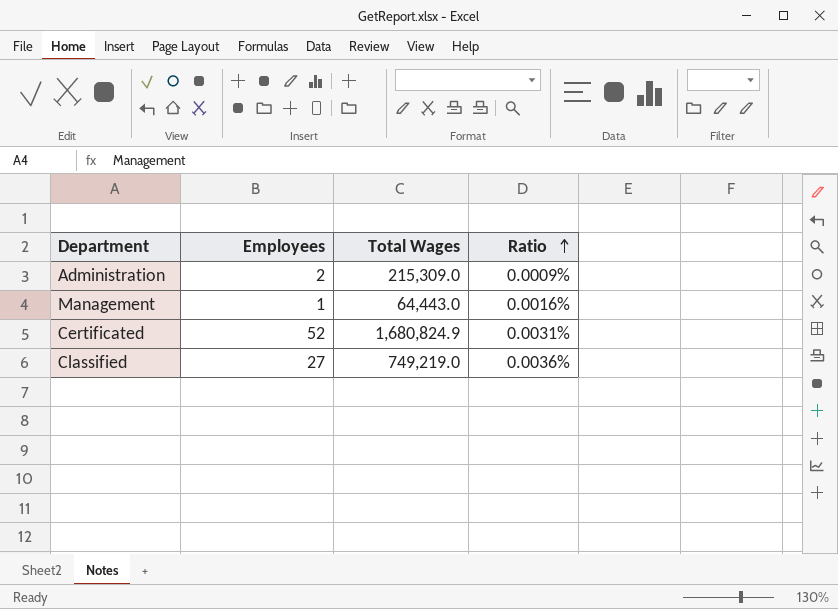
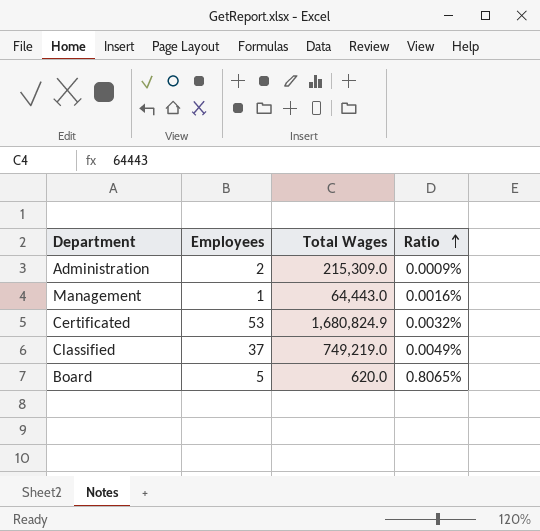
Certificated | Employees: 52 -> 53
Certificated | Ratio: 0.0031% -> 0.0032%
Classified | Employees: 27 -> 37
Classified | Ratio: 0.0036% -> 0.0049%
row Board: none -> 5 | 620.0 | 0.8065%

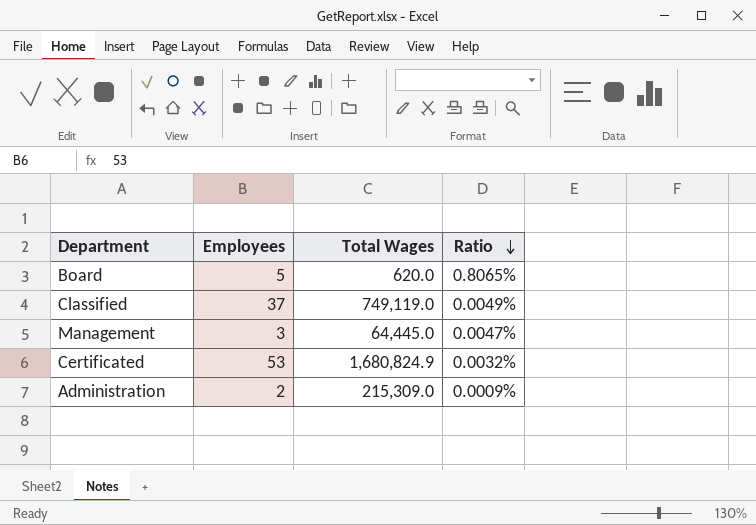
row order: Ratio ascending -> Ratio descending
Classified | Total Wages: 749,219.0 -> 749,119.0
Management | Employees: 1 -> 3
Management | Total Wages: 64,443.0 -> 64,445.0
Management | Ratio: 0.0016% -> 0.0047%

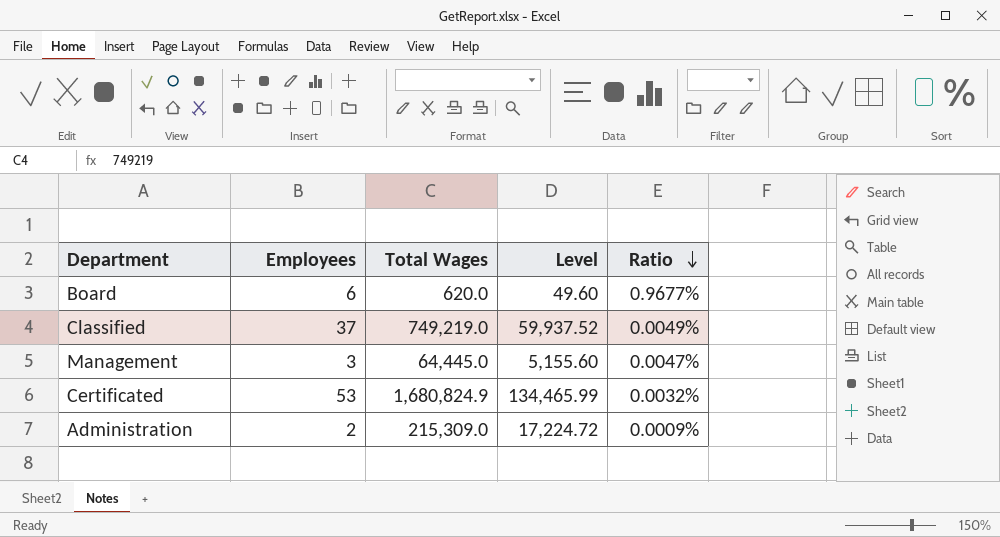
column Level | formula: none -> [Total Wages] * 0.08
Board | Employees: 5 -> 6
Board | Ratio: 0.8065% -> 0.9677%
Classified | Total Wages: 749,119.0 -> 749,219.0

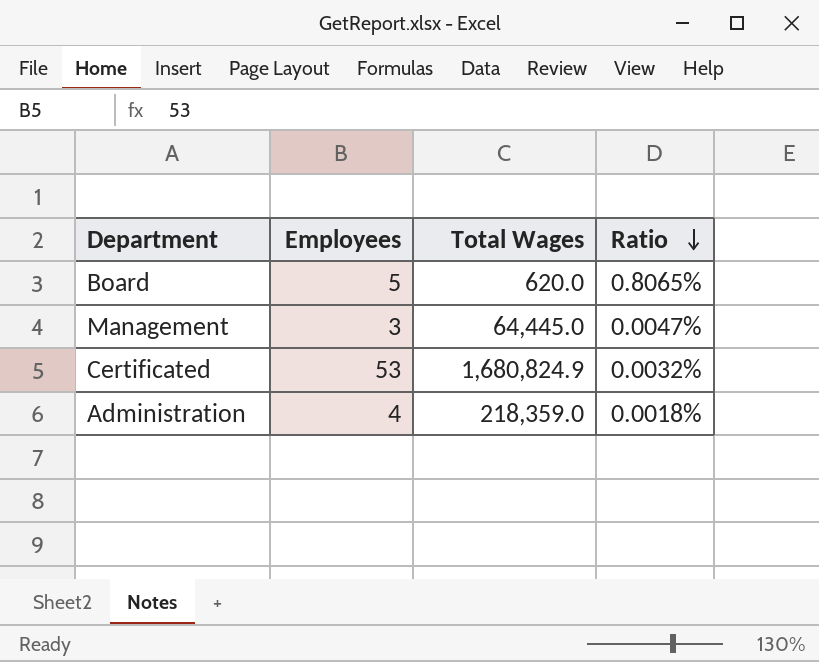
column Level | formula: [Total Wages] * 0.08 -> none
row Classified: 37 | 749,219.0 | 59,937.52 | 0.0049% -> none
Board | Employees: 6 -> 5
Board | Ratio: 0.9677% -> 0.8065%
Administration | Employees: 2 -> 4
Administration | Total Wages: 215,309.0 -> 218,359.0
Administration | Ratio: 0.0009% -> 0.0018%

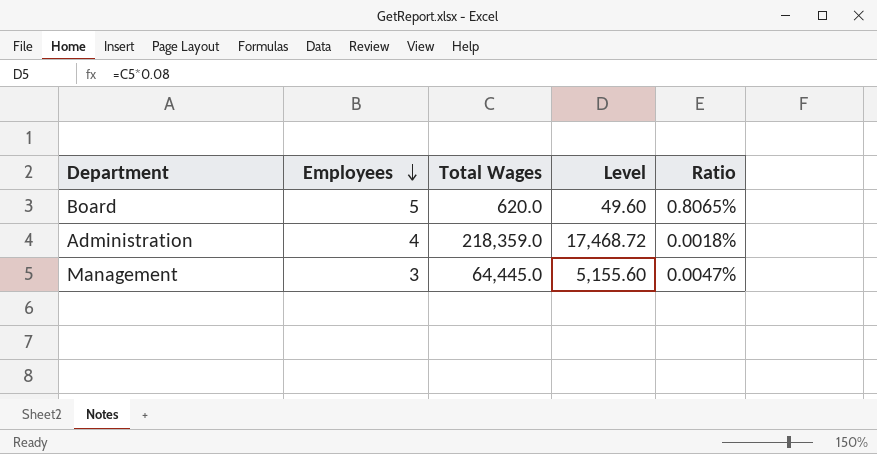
row order: Ratio descending -> Employees descending
column Level | formula: none -> [Total Wages] * 0.08
row Certificated: 53 | 1,680,824.9 | 0.0032% -> none

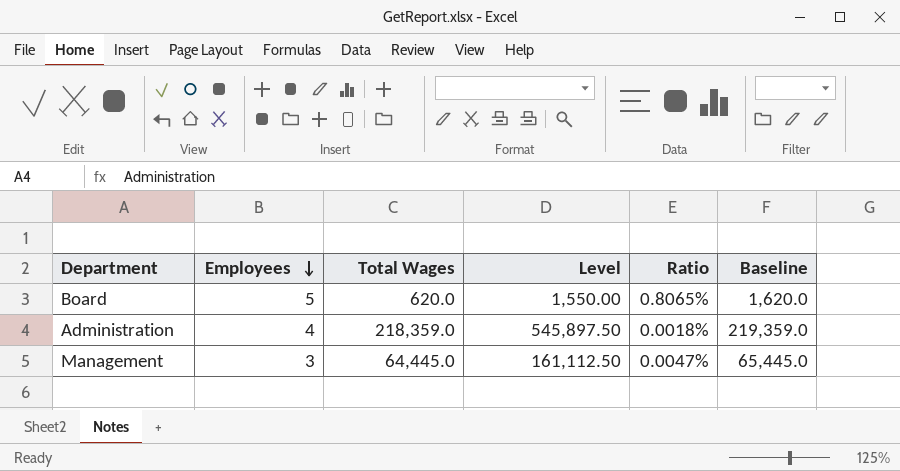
column Level | formula: [Total Wages] * 0.08 -> [Total Wages] * 2.5
column Baseline | formula: none -> [Total Wages] + 1000

